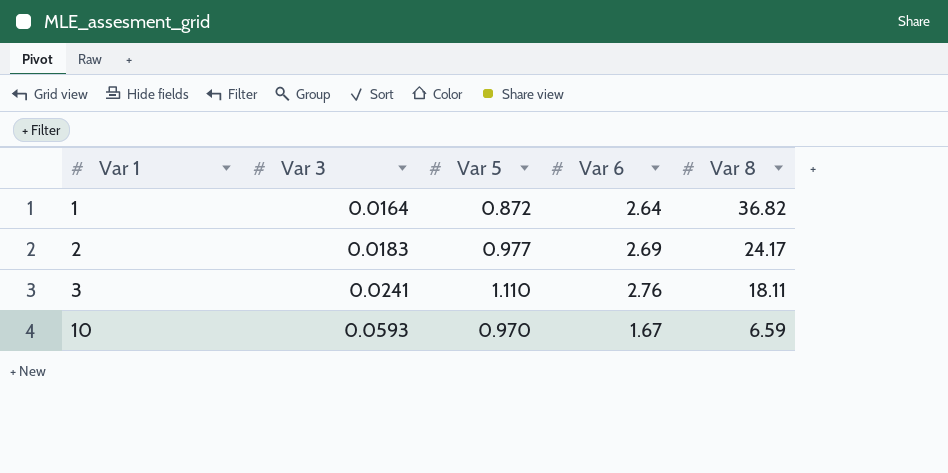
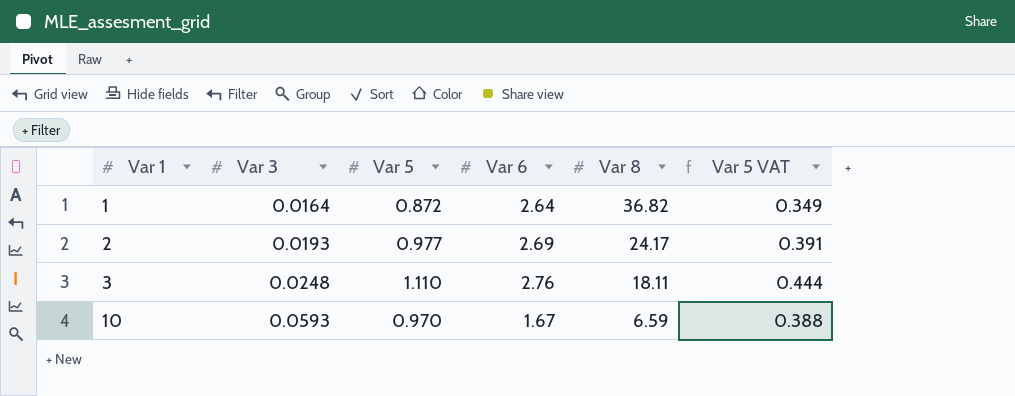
column Var 5 VAT | formula: none -> [Var 5] * 0.4
2 | Var 3: 0.0183 -> 0.0193
3 | Var 3: 0.0241 -> 0.0248

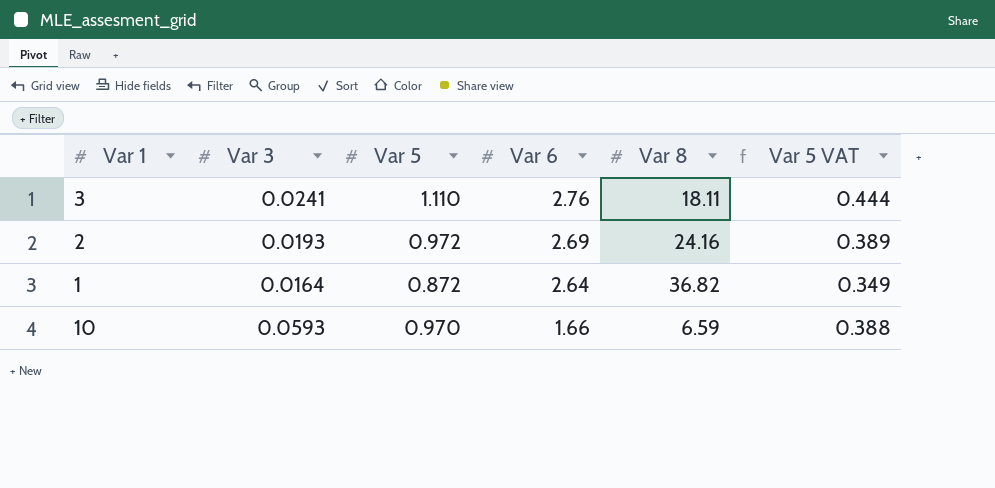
row order: Var 1 ascending -> Var 6 descending
3 | Var 3: 0.0248 -> 0.0241
2 | Var 5: 0.977 -> 0.972
2 | Var 8: 24.17 -> 24.16
2 | Var 5 VAT: 0.391 -> 0.389
10 | Var 6: 1.67 -> 1.66

